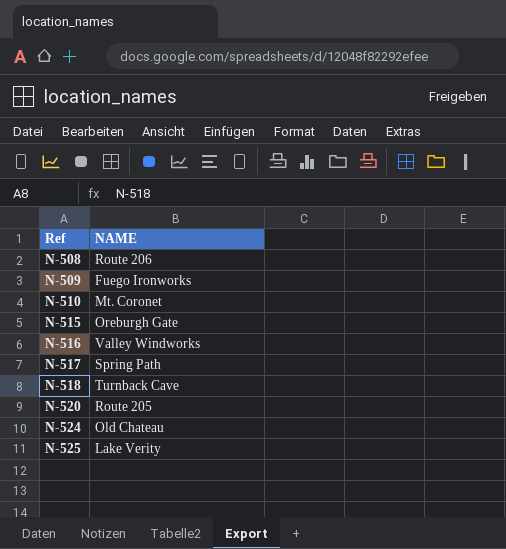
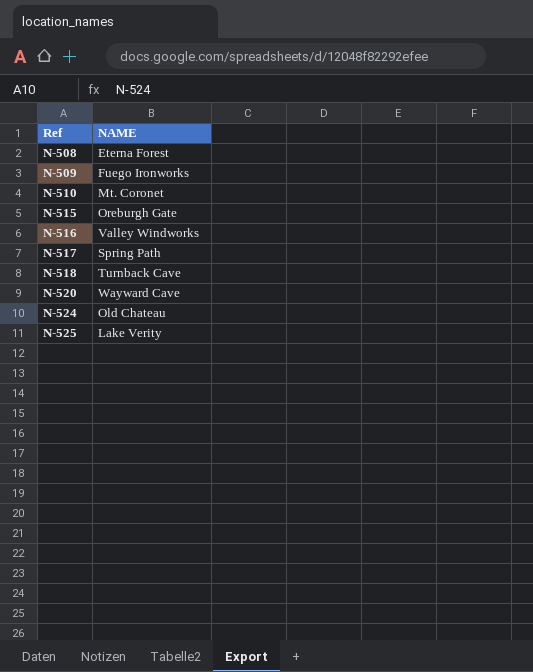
N-508 | NAME: Route 206 -> Eterna Forest
N-520 | NAME: Route 205 -> Wayward Cave

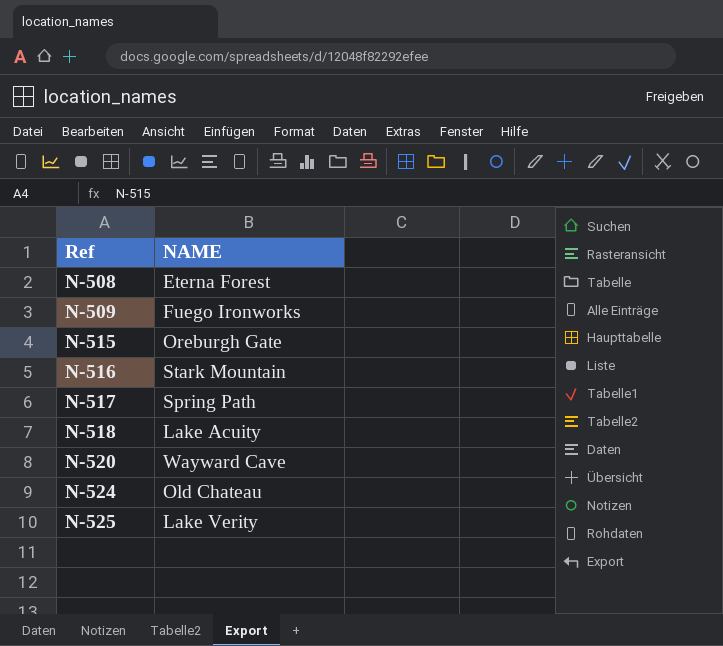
row N-510: Mt. Coronet -> none
N-516 | NAME: Valley Windworks -> Stark Mountain
N-518 | NAME: Turnback Cave -> Lake Acuity

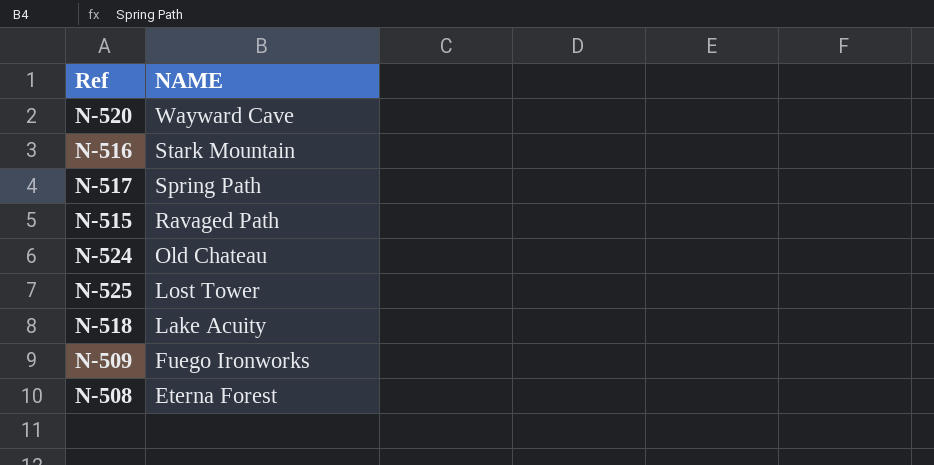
row order: Ref ascending -> NAME descending
N-515 | NAME: Oreburgh Gate -> Ravaged Path
N-525 | NAME: Lake Verity -> Lost Tower

